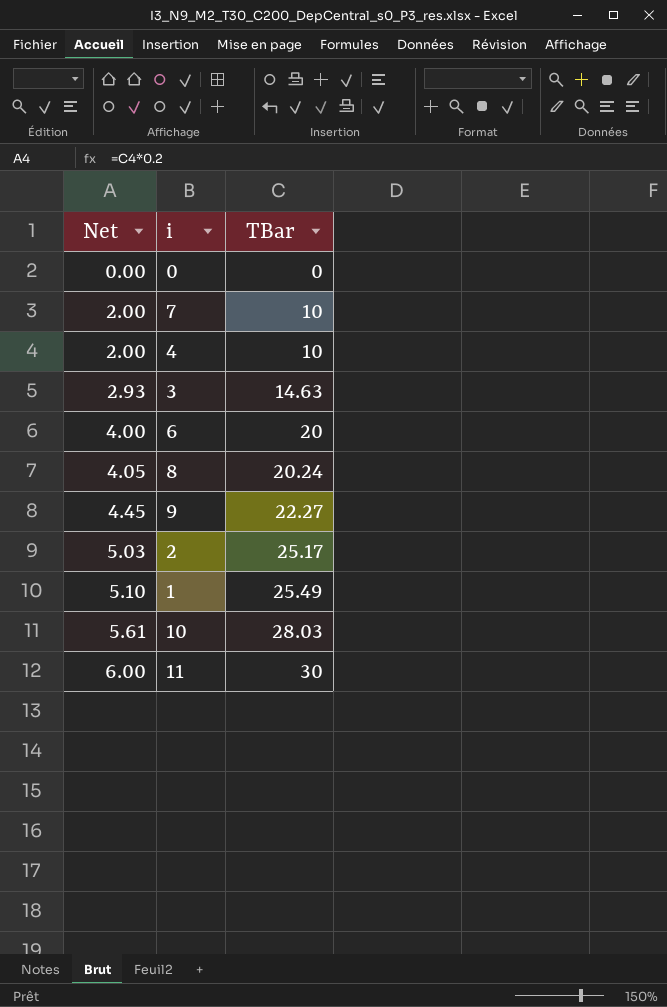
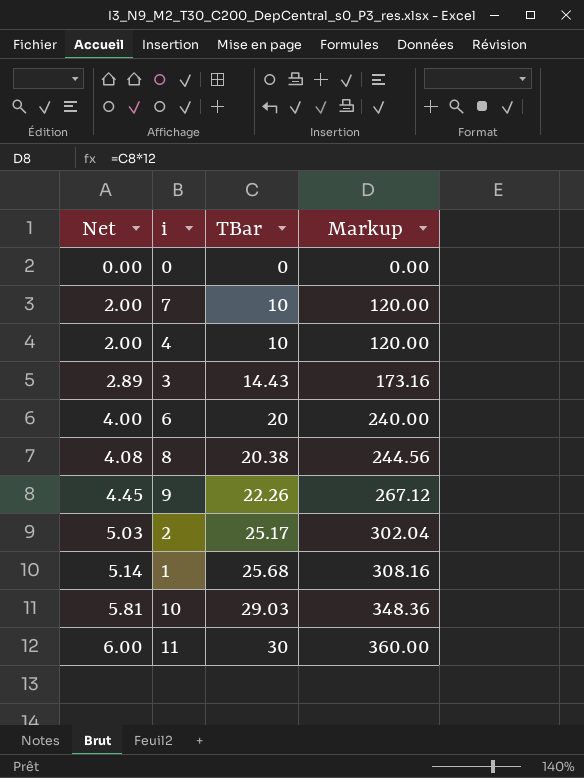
column Markup | formula: none -> [TBar] * 12
3 | Net: 2.93 -> 2.89
3 | TBar: 14.63 -> 14.43
8 | Net: 4.05 -> 4.08
8 | TBar: 20.24 -> 20.38
9 | TBar: 22.27 -> 22.26
1 | Net: 5.10 -> 5.14
1 | TBar: 25.49 -> 25.68
10 | Net: 5.61 -> 5.81
10 | TBar: 28.03 -> 29.03

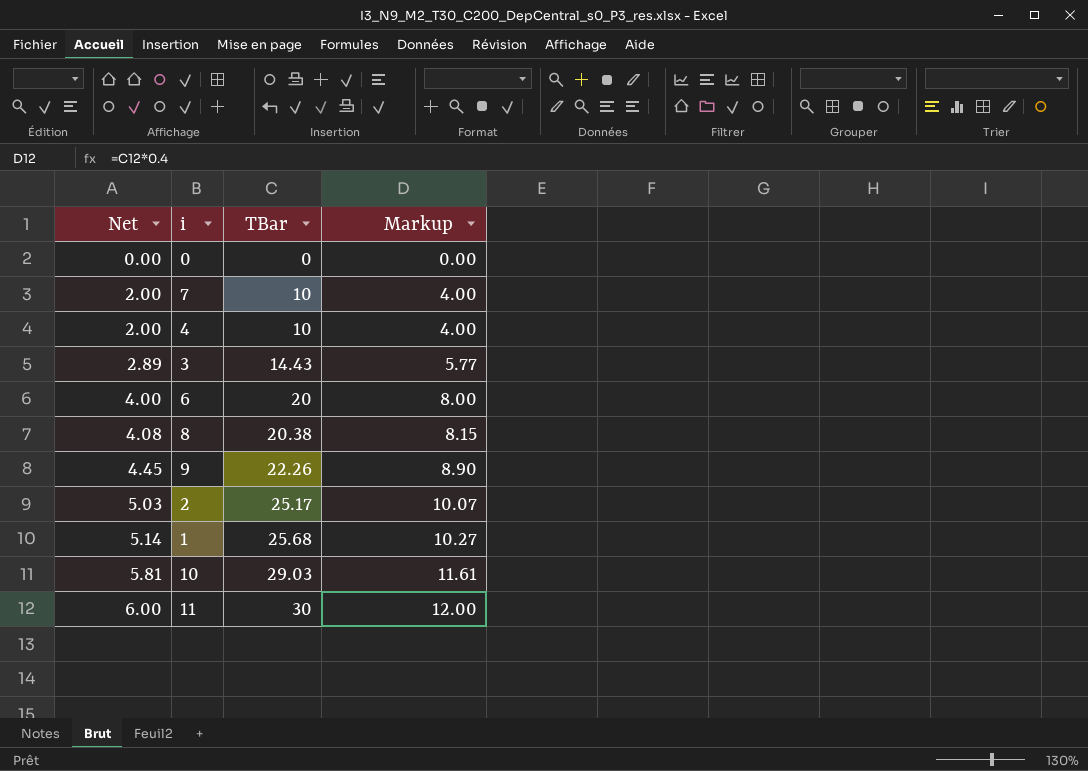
column Markup | formula: [TBar] * 12 -> [TBar] * 0.4

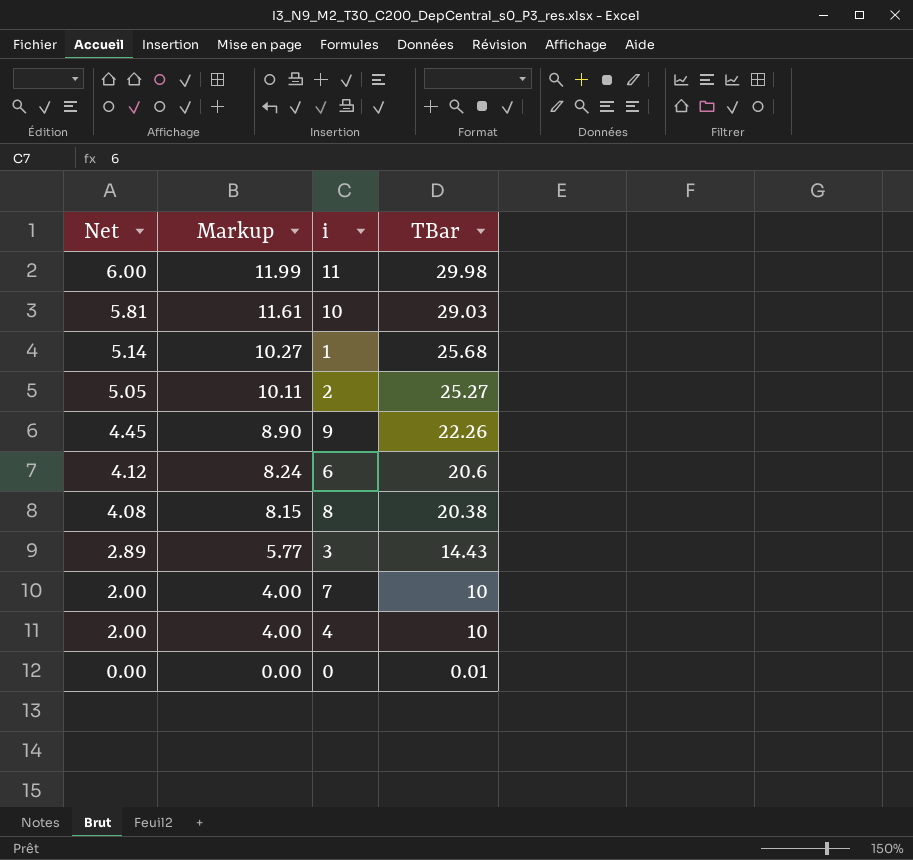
row order: Net ascending -> Net descending
column Markup | position: 4 -> 2
11 | Markup: 12.00 -> 11.99
11 | TBar: 30 -> 29.98
2 | Net: 5.03 -> 5.05
2 | Markup: 10.07 -> 10.11
2 | TBar: 25.17 -> 25.27
6 | Net: 4.00 -> 4.12
6 | Markup: 8.00 -> 8.24
6 | TBar: 20 -> 20.6
0 | TBar: 0 -> 0.01

